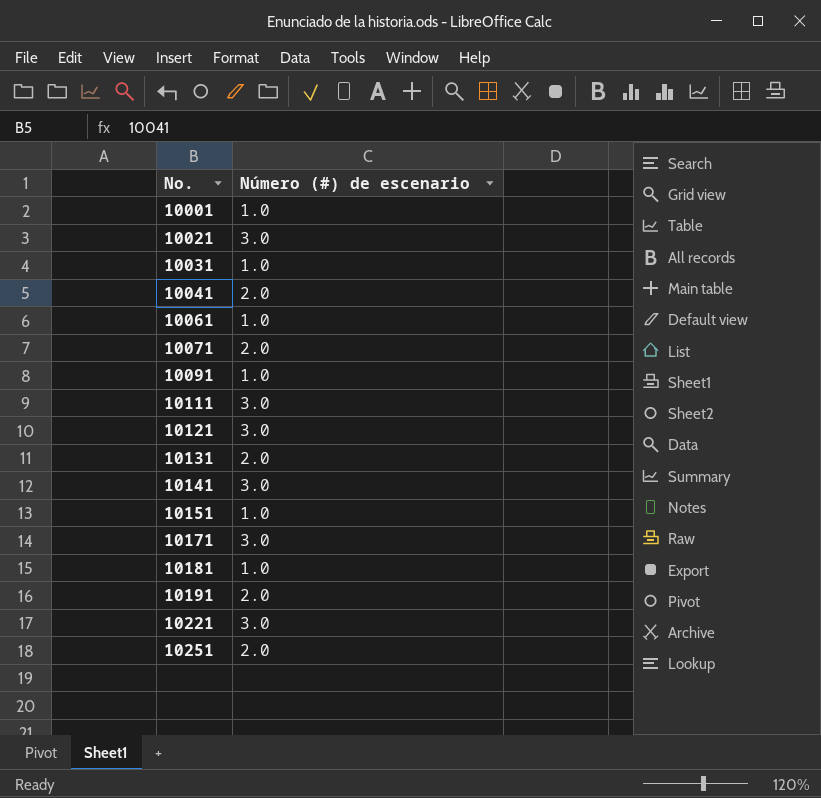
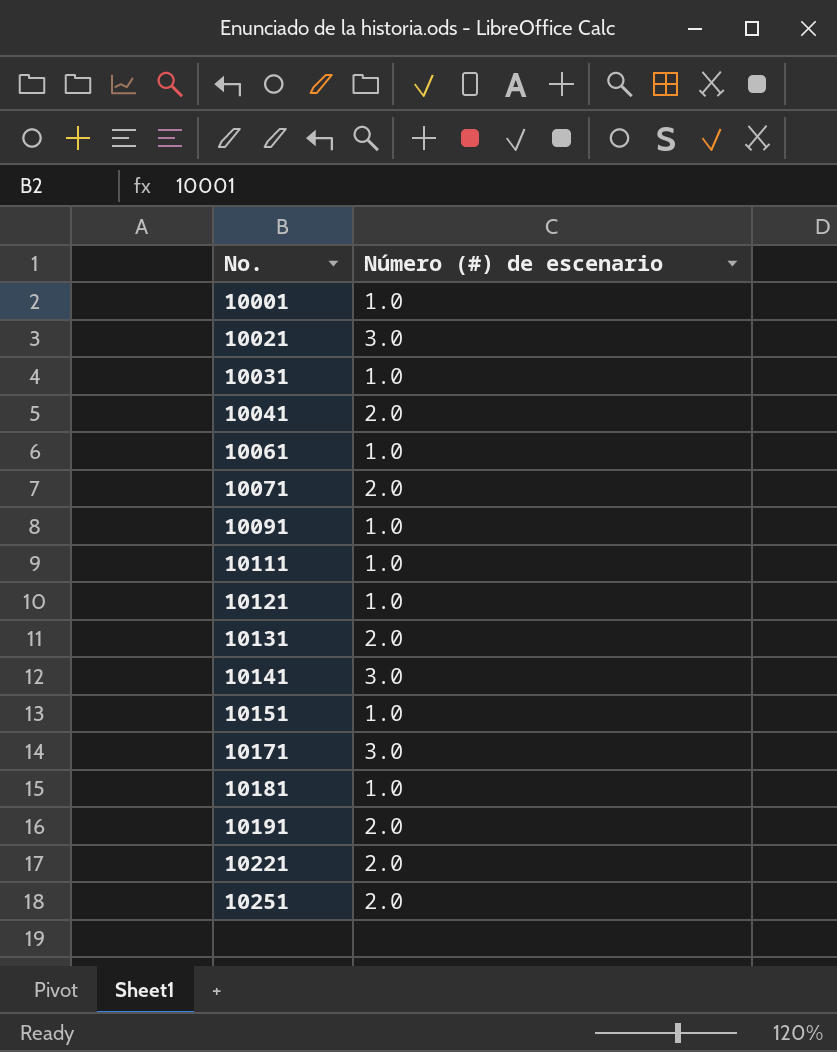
10111 | Número (#) de escenario: 3.0 -> 1.0
10121 | Número (#) de escenario: 3.0 -> 1.0
10221 | Número (#) de escenario: 3.0 -> 2.0

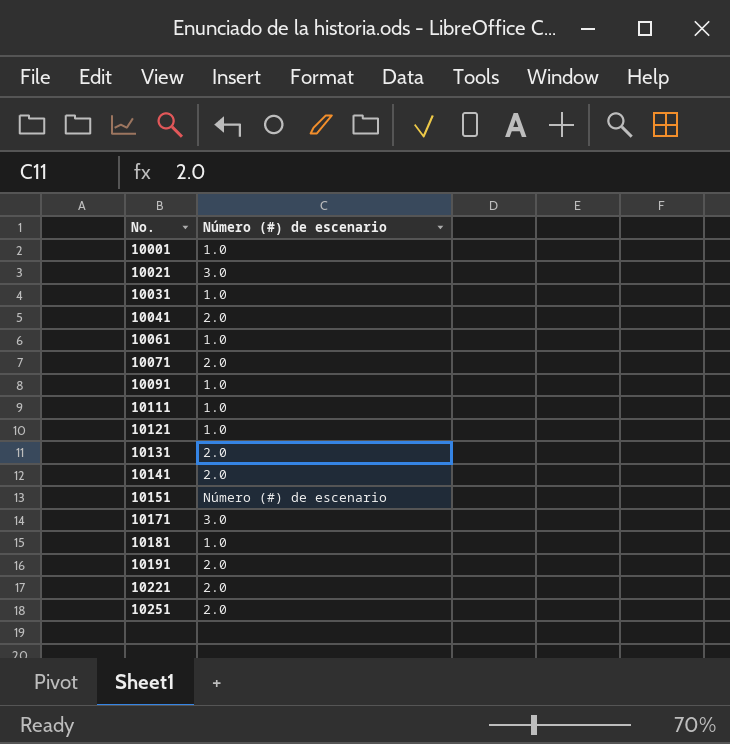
10141 | Número (#) de escenario: 3.0 -> 2.0
10151 | Número (#) de escenario: 1.0 -> Número (#) de escenario

